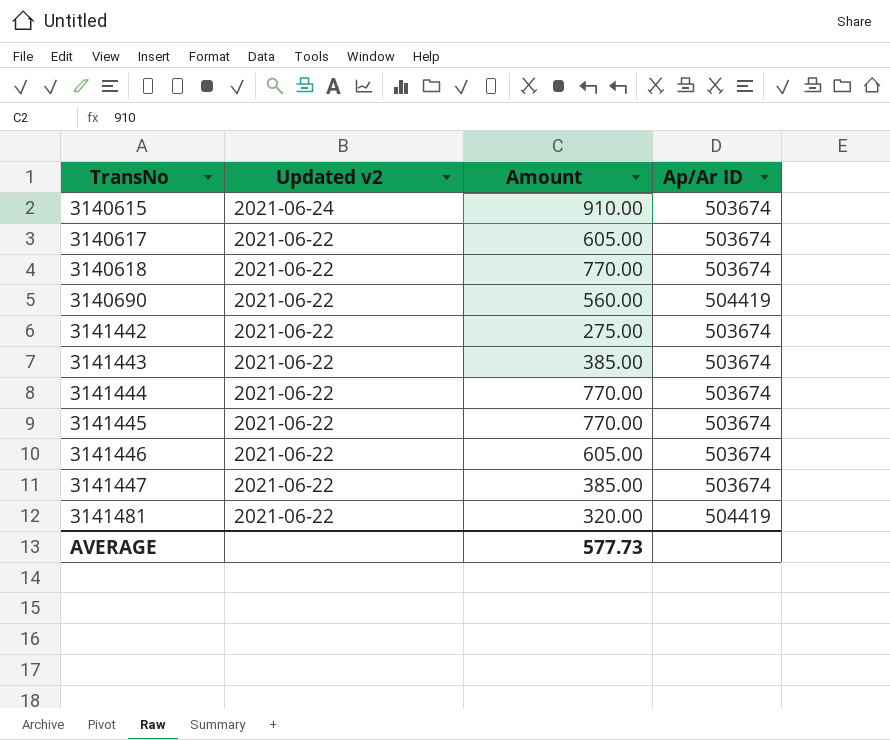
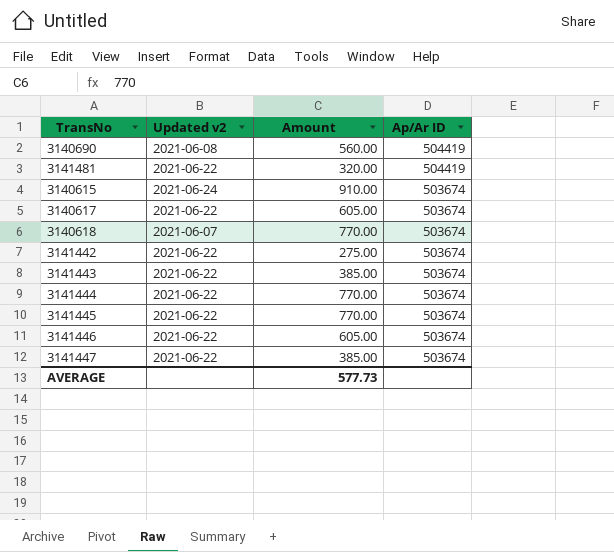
row order: TransNo ascending -> Ap/Ar ID descending
3140690 | Updated v2: 2021-06-22 -> 2021-06-08
3140618 | Updated v2: 2021-06-22 -> 2021-06-07

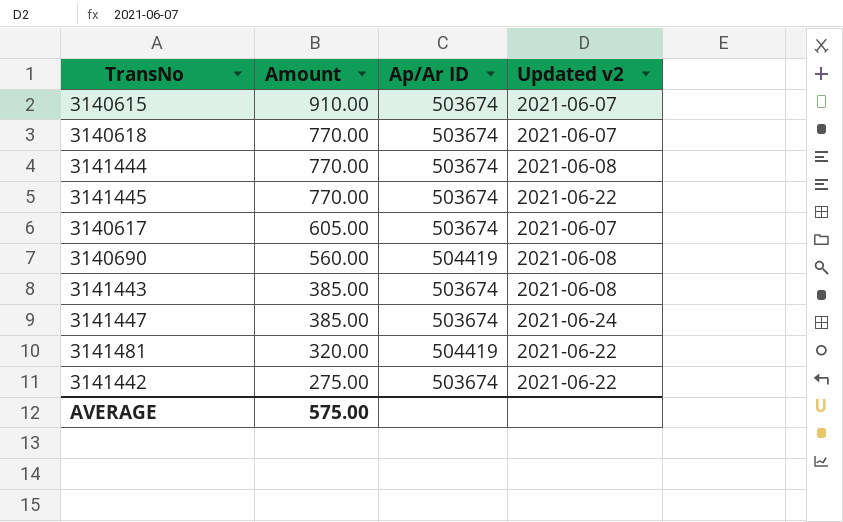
row order: Ap/Ar ID descending -> Amount descending
column Updated v2 | position: 2 -> 4
row 3141446: 2021-06-22 | 605.00 | 503674 -> none
3140615 | Updated v2: 2021-06-24 -> 2021-06-07
3141444 | Updated v2: 2021-06-22 -> 2021-06-08
3140617 | Updated v2: 2021-06-22 -> 2021-06-07
3141443 | Updated v2: 2021-06-22 -> 2021-06-08
3141447 | Updated v2: 2021-06-22 -> 2021-06-24
AVERAGE | Amount: 577.73 -> 575.00

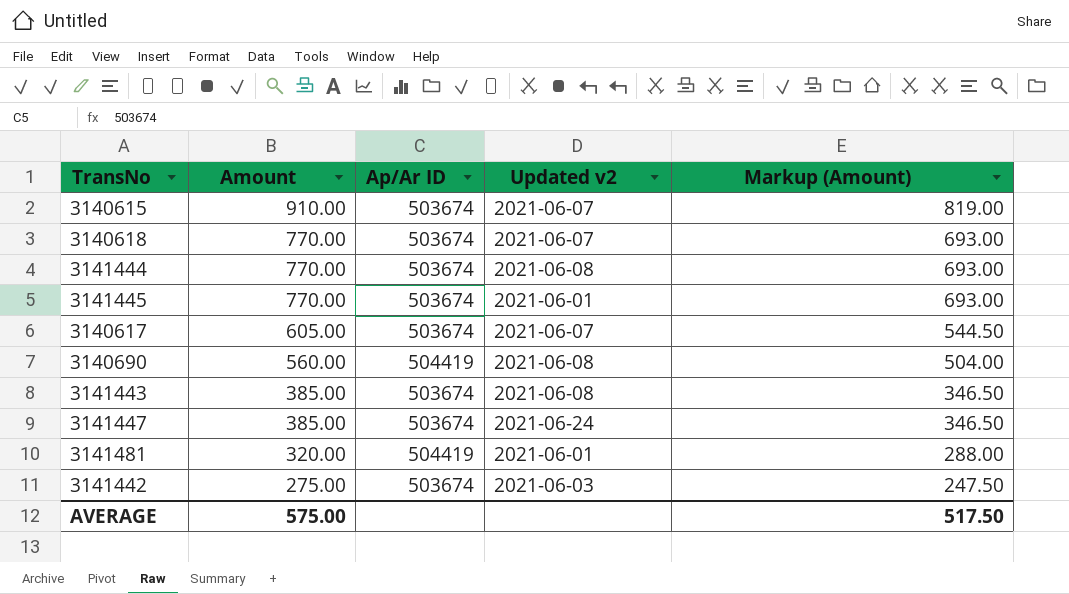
column Markup (Amount) | formula: none -> [Amount] * 0.9
3141445 | Updated v2: 2021-06-22 -> 2021-06-01
3141481 | Updated v2: 2021-06-22 -> 2021-06-01
3141442 | Updated v2: 2021-06-22 -> 2021-06-03

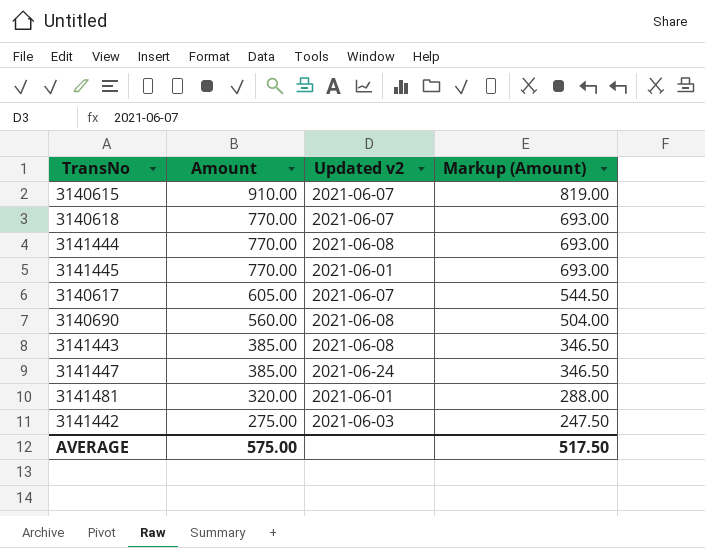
column Ap/Ar ID | position: 3 -> none

